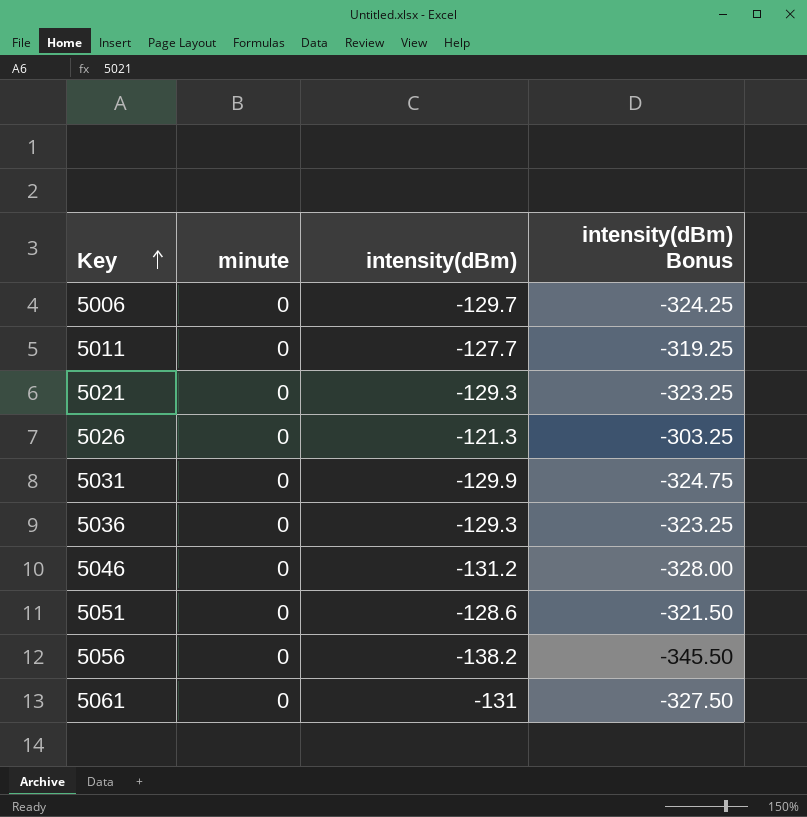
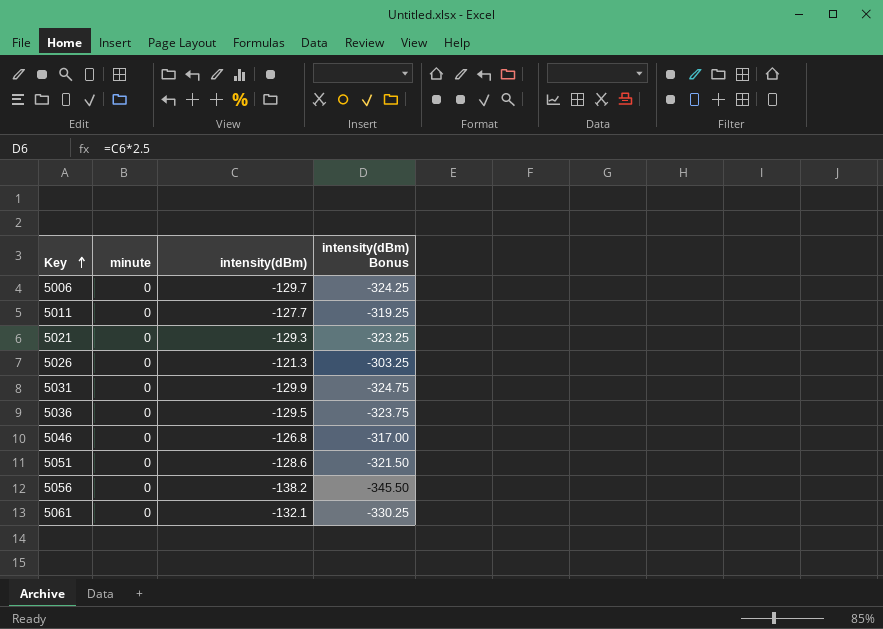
5036 | intensity(dBm): -129.3 -> -129.5
5036 | intensity(dBm) Bonus: -323.25 -> -323.75
5046 | intensity(dBm): -131.2 -> -126.8
5046 | intensity(dBm) Bonus: -328.00 -> -317.00
5061 | intensity(dBm): -131 -> -132.1
5061 | intensity(dBm) Bonus: -327.50 -> -330.25

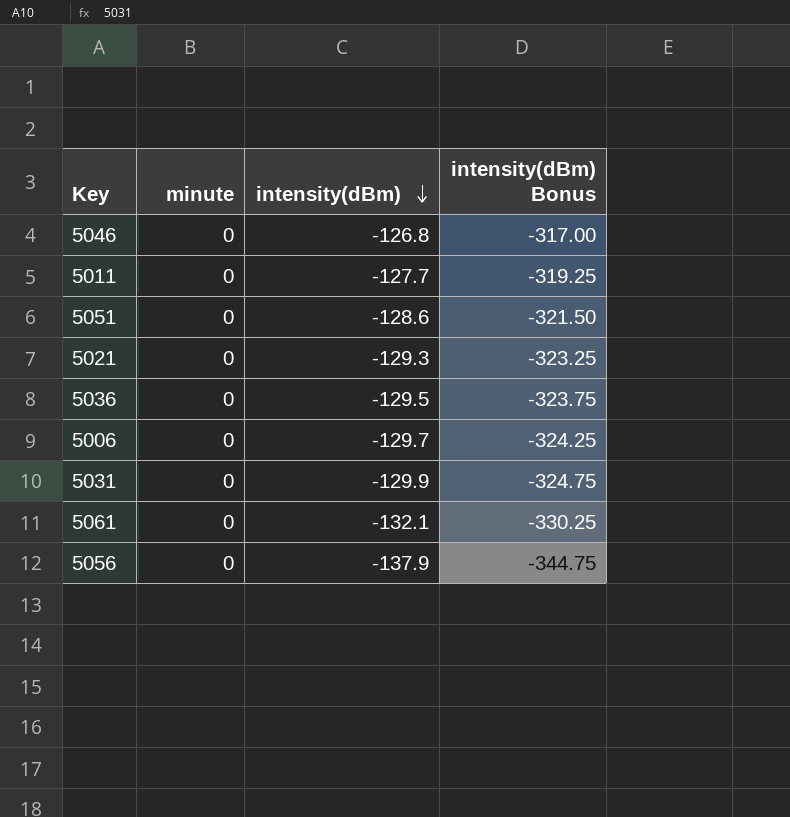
row order: Key ascending -> intensity(dBm) descending
row 5026: 0 | -121.3 | -303.25 -> none
5056 | intensity(dBm): -138.2 -> -137.9
5056 | intensity(dBm) Bonus: -345.50 -> -344.75

